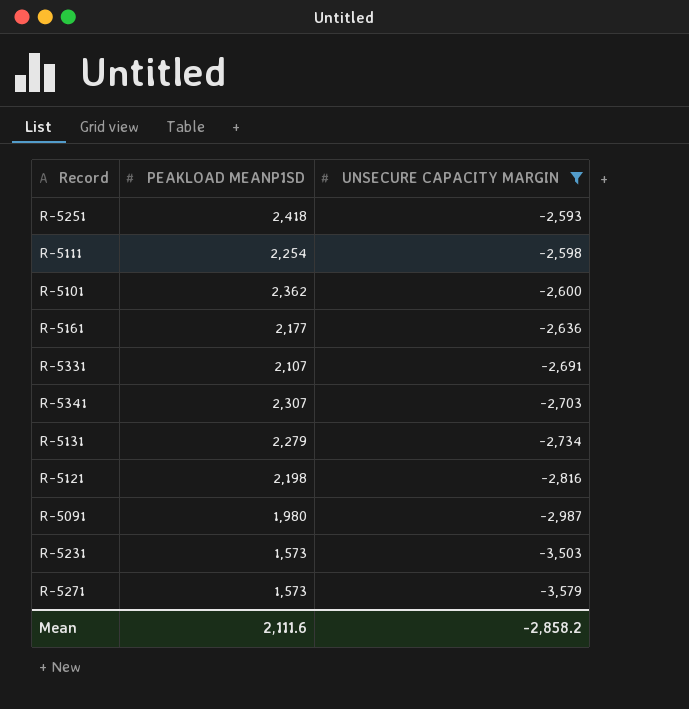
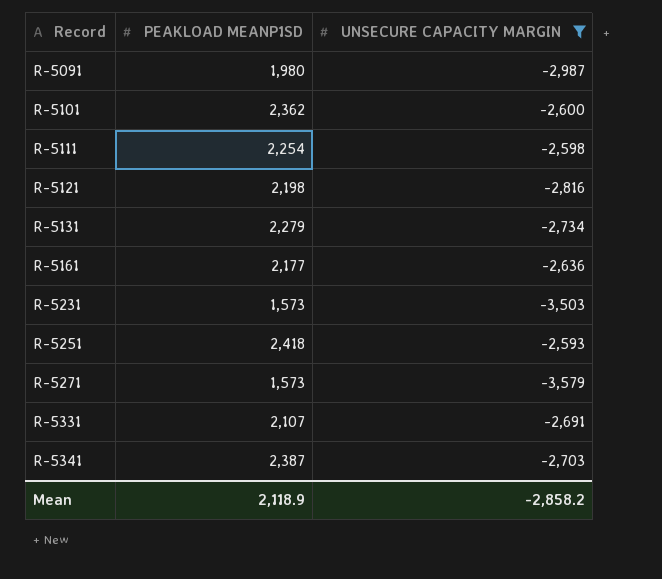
row order: UNSECURE CAPACITY MARGIN descending -> Record ascending
R-5341 | PEAKLOAD MEANP1SD: 2,307 -> 2,387
Mean | PEAKLOAD MEANP1SD: 2,111.6 -> 2,118.9

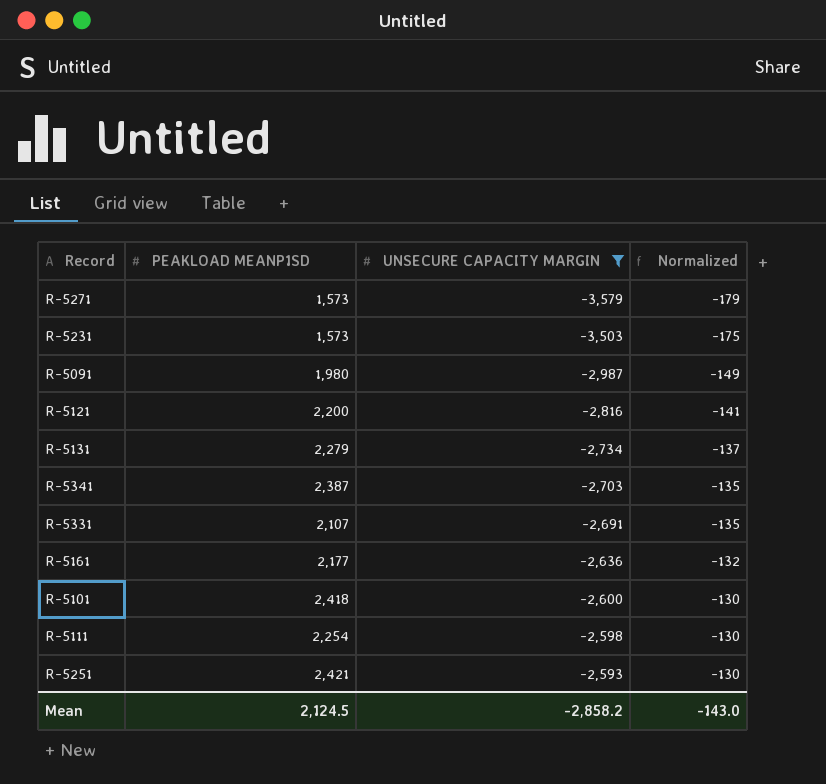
row order: Record ascending -> UNSECURE CAPACITY MARGIN ascending
column Normalized | formula: none -> [UNSECURE CAPACITY MARGIN] * 0.05
R-5121 | PEAKLOAD MEANP1SD: 2,198 -> 2,200
R-5101 | PEAKLOAD MEANP1SD: 2,362 -> 2,418
R-5251 | PEAKLOAD MEANP1SD: 2,418 -> 2,421
Mean | PEAKLOAD MEANP1SD: 2,118.9 -> 2,124.5

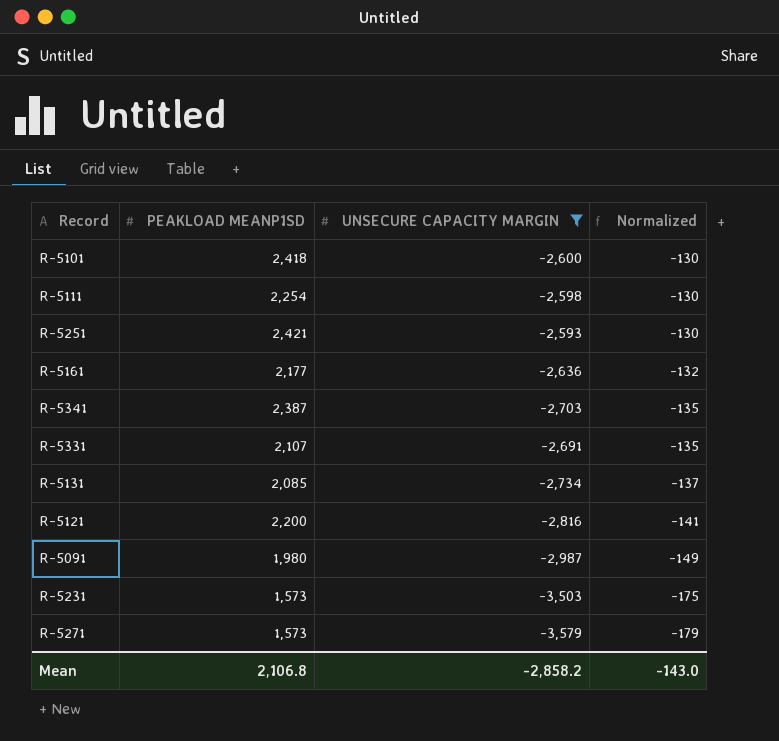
row order: UNSECURE CAPACITY MARGIN ascending -> Normalized descending
R-5131 | PEAKLOAD MEANP1SD: 2,279 -> 2,085
Mean | PEAKLOAD MEANP1SD: 2,124.5 -> 2,106.8

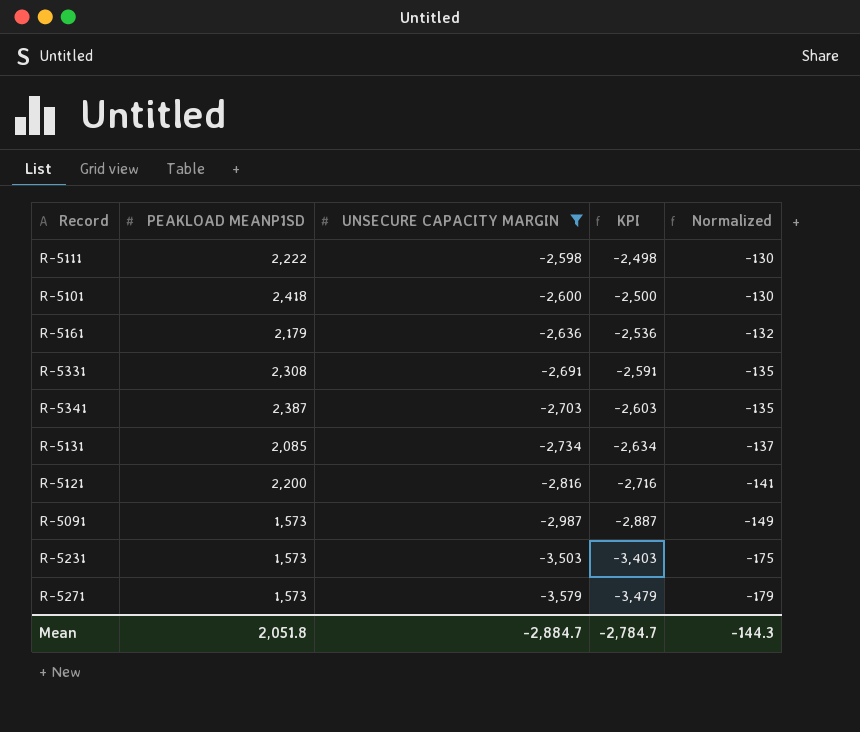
row order: Normalized descending -> UNSECURE CAPACITY MARGIN descending
column KPI | formula: none -> [UNSECURE CAPACITY MARGIN] + 100
row R-5251: 2,421 | -2,593 | -130 -> none
R-5111 | PEAKLOAD MEANP1SD: 2,254 -> 2,222
R-5161 | PEAKLOAD MEANP1SD: 2,177 -> 2,179
R-5331 | PEAKLOAD MEANP1SD: 2,107 -> 2,308
R-5091 | PEAKLOAD MEANP1SD: 1,980 -> 1,573
Mean | PEAKLOAD MEANP1SD: 2,106.8 -> 2,051.8
Mean | UNSECURE CAPACITY MARGIN: -2,858.2 -> -2,884.7
Mean | Normalized: -143.0 -> -144.3

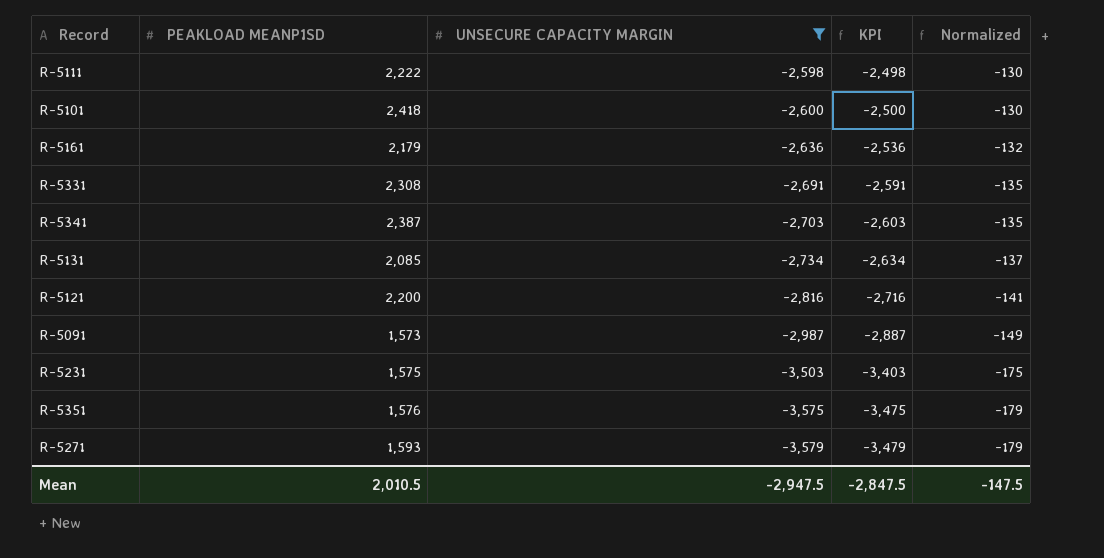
R-5231 | PEAKLOAD MEANP1SD: 1,573 -> 1,575
row R-5351: none -> 1,576 | -3,575 | -3,475 | -179
R-5271 | PEAKLOAD MEANP1SD: 1,573 -> 1,593
Mean | PEAKLOAD MEANP1SD: 2,051.8 -> 2,010.5
Mean | UNSECURE CAPACITY MARGIN: -2,884.7 -> -2,947.5
Mean | KPI: -2,784.7 -> -2,847.5
Mean | Normalized: -144.3 -> -147.5

